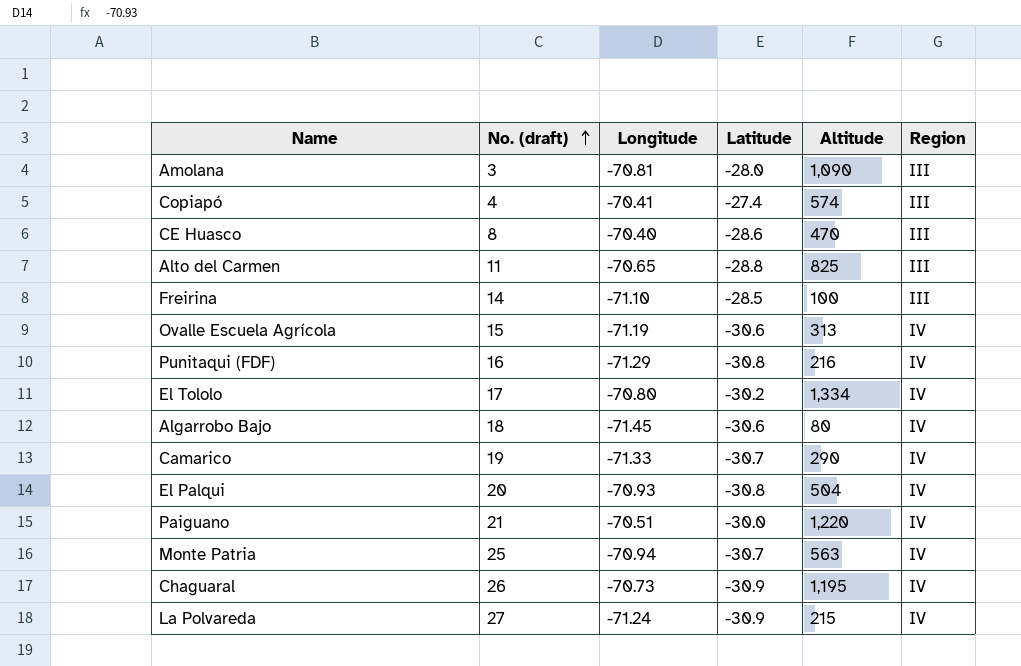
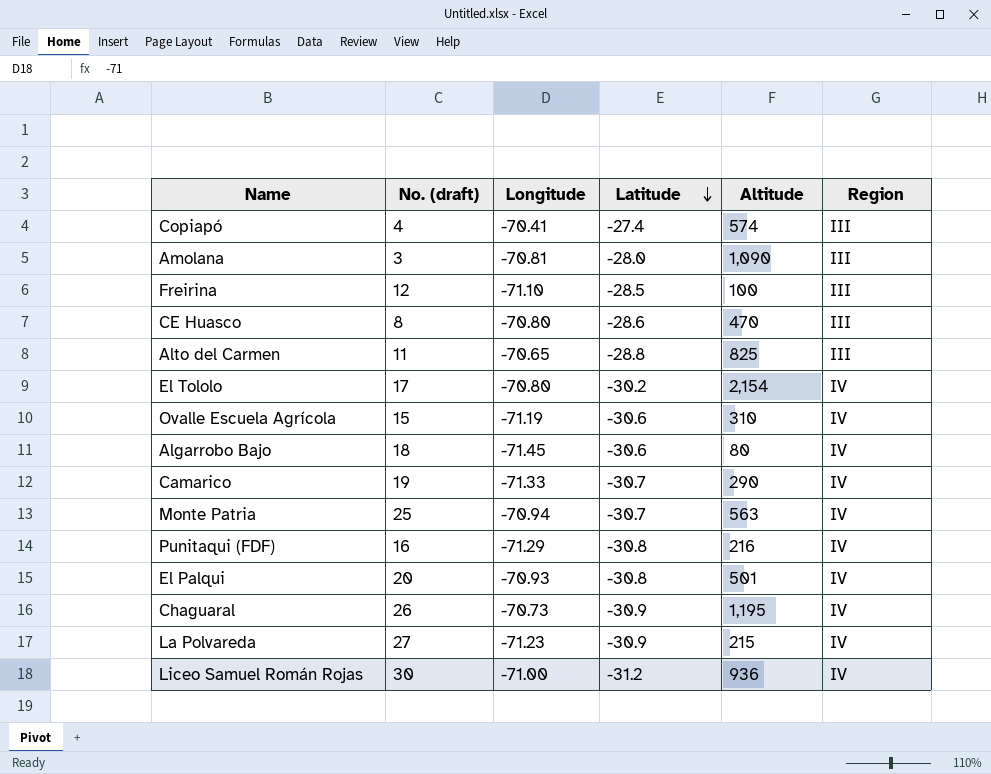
row order: No. (draft) ascending -> Latitude descending
row Paiguano: 21 | -70.51 | -30.0 | 1,220 | IV -> none
Freirina | No. (draft): 14 -> 12
CE Huasco | Longitude: -70.40 -> -70.80
El Tololo | Altitude: 1,334 -> 2,154
Ovalle Escuela Agrícola | Altitude: 313 -> 310
El Palqui | Altitude: 504 -> 501
La Polvareda | Longitude: -71.24 -> -71.23
row Liceo Samuel Román Rojas: none -> 30 | -71.00 | -31.2 | 936 | IV

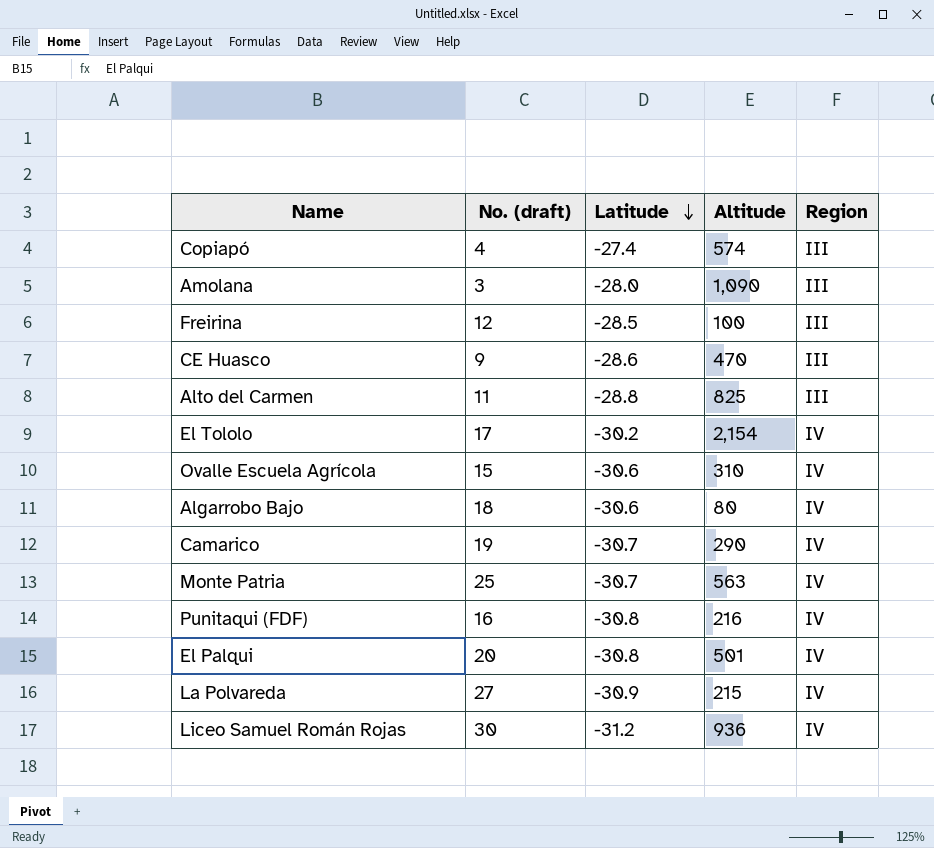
column Longitude | position: 3 -> none
row Chaguaral: 26 | -70.73 | -30.9 | 1,195 | IV -> none
CE Huasco | No. (draft): 8 -> 9

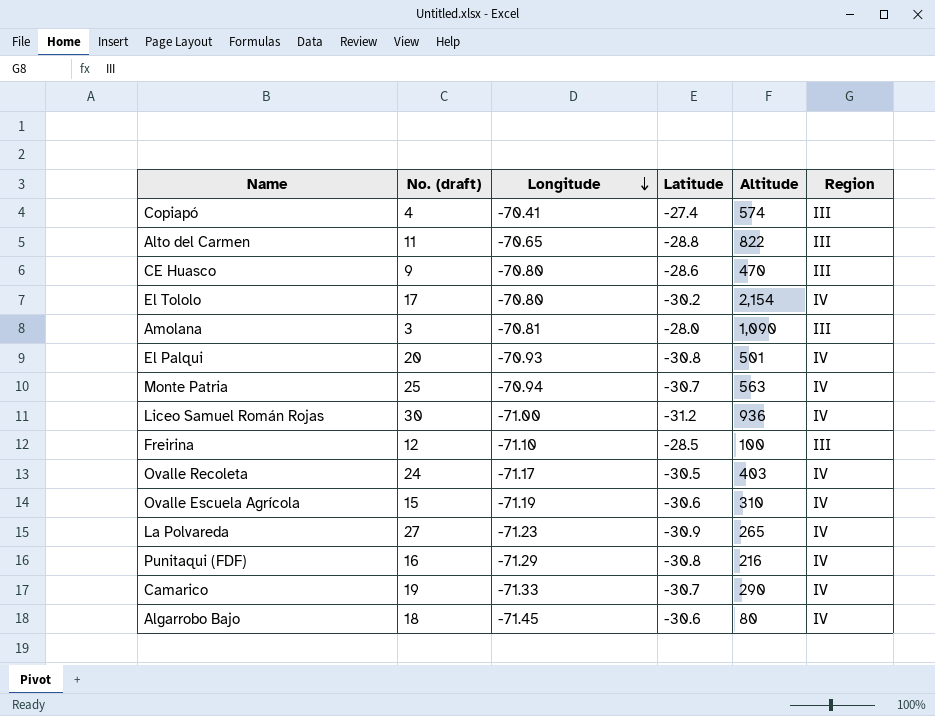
row order: Latitude descending -> Longitude descending
column Longitude | position: none -> 3
Alto del Carmen | Altitude: 825 -> 822
row Ovalle Recoleta: none -> 24 | -71.17 | -30.5 | 403 | IV
La Polvareda | Altitude: 215 -> 265

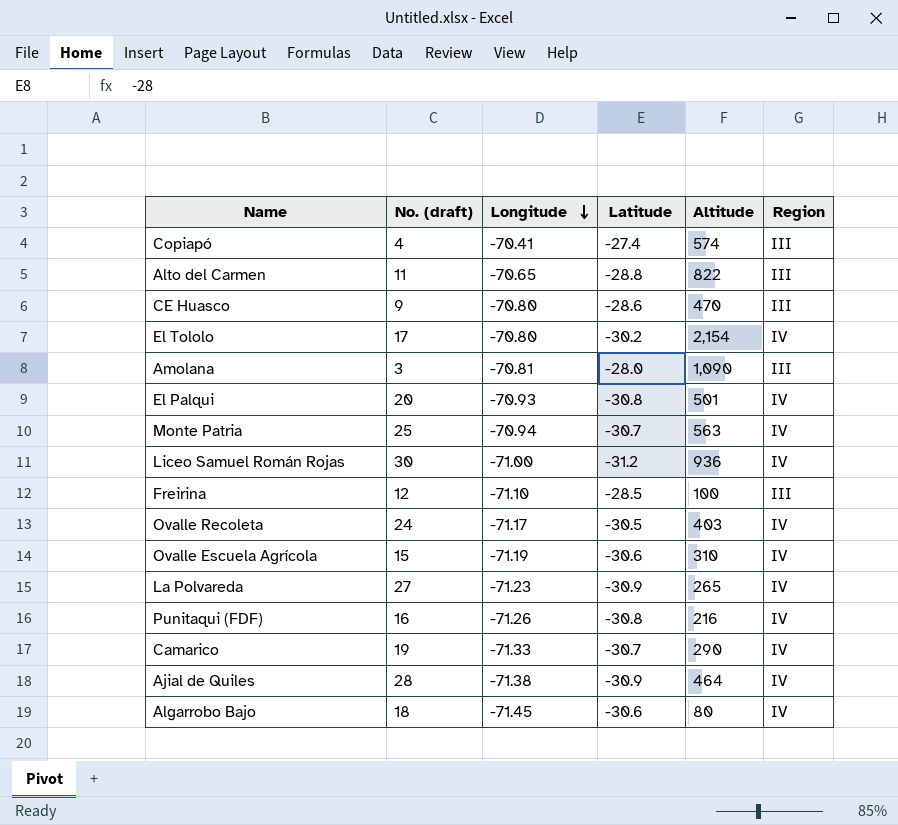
Punitaqui (FDF) | Longitude: -71.29 -> -71.26
row Ajial de Quiles: none -> 28 | -71.38 | -30.9 | 464 | IV

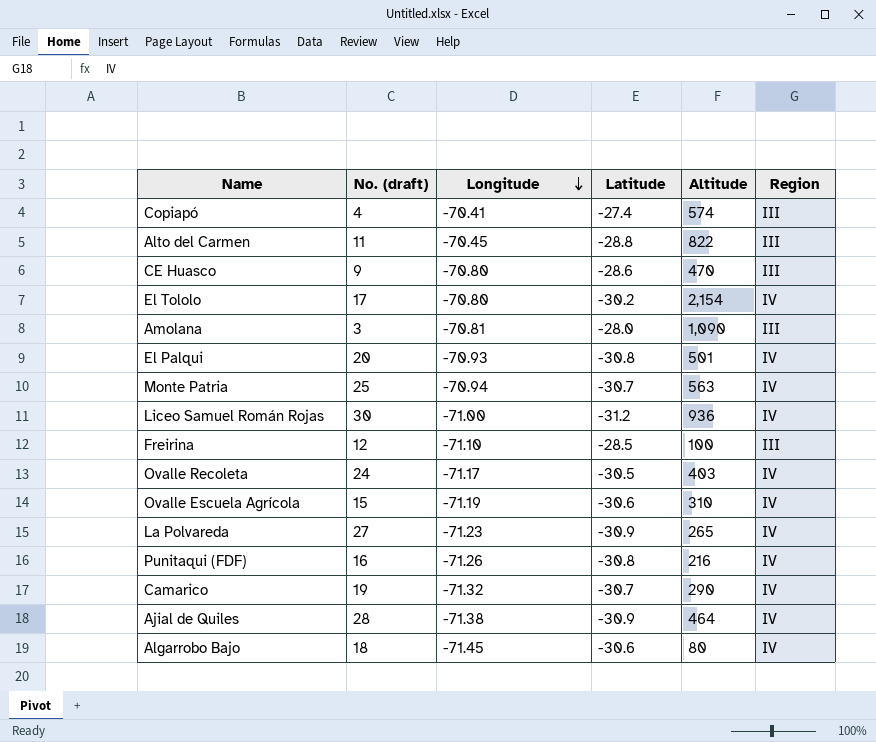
Alto del Carmen | Longitude: -70.65 -> -70.45
Camarico | Longitude: -71.33 -> -71.32

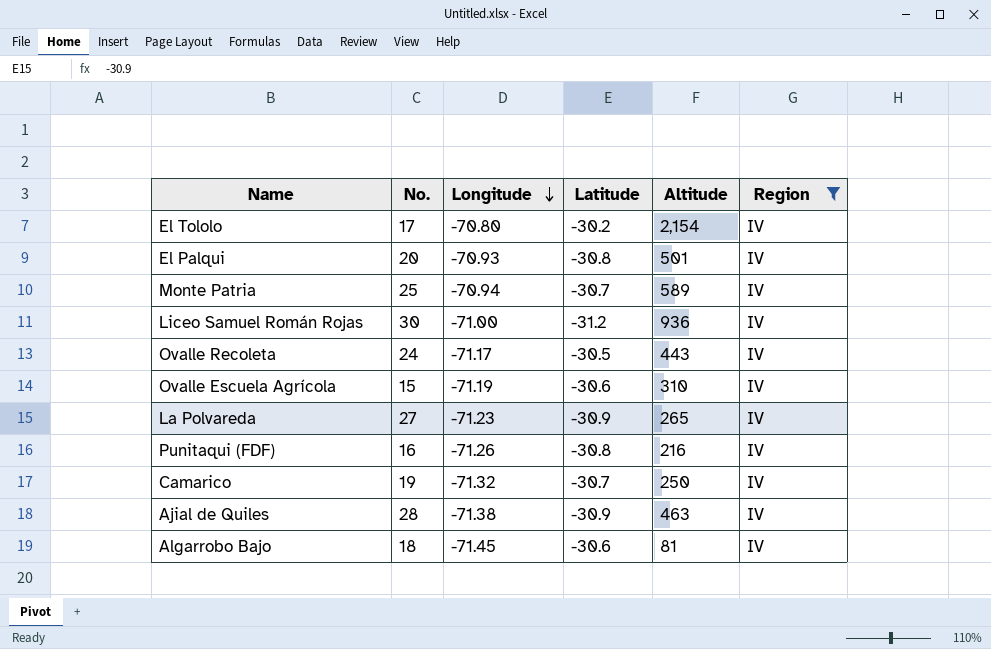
filter: none -> Region = IV
column name: No. (draft) -> No.
Monte Patria | Altitude: 563 -> 589
Ovalle Recoleta | Altitude: 403 -> 443
Camarico | Altitude: 290 -> 250
Ajial de Quiles | Altitude: 464 -> 463
Algarrobo Bajo | Altitude: 80 -> 81

